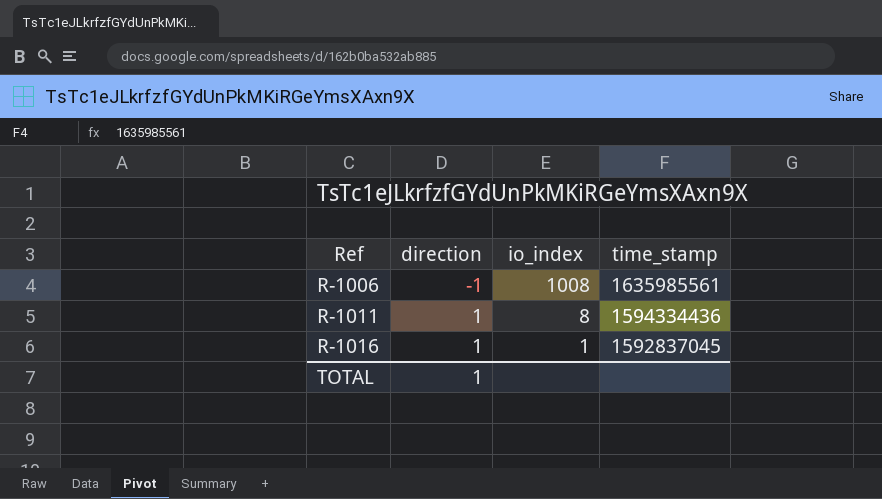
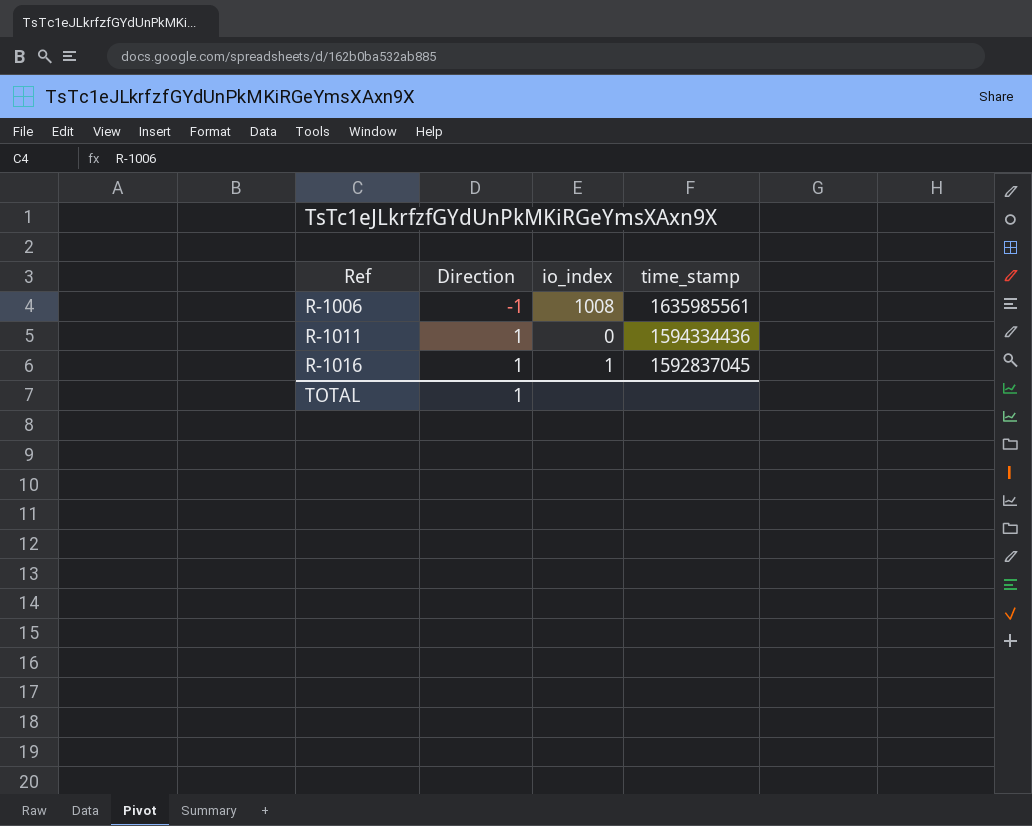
column name: direction -> Direction
R-1011 | io_index: 8 -> 0

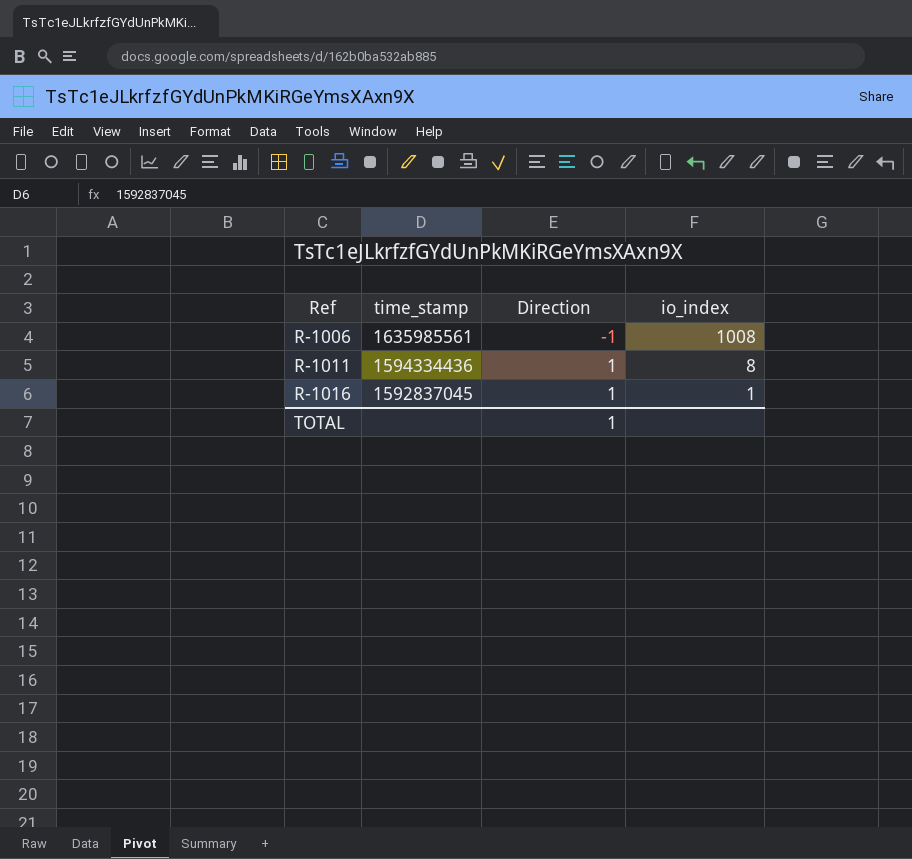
column time_stamp | position: 4 -> 2
R-1011 | io_index: 0 -> 8

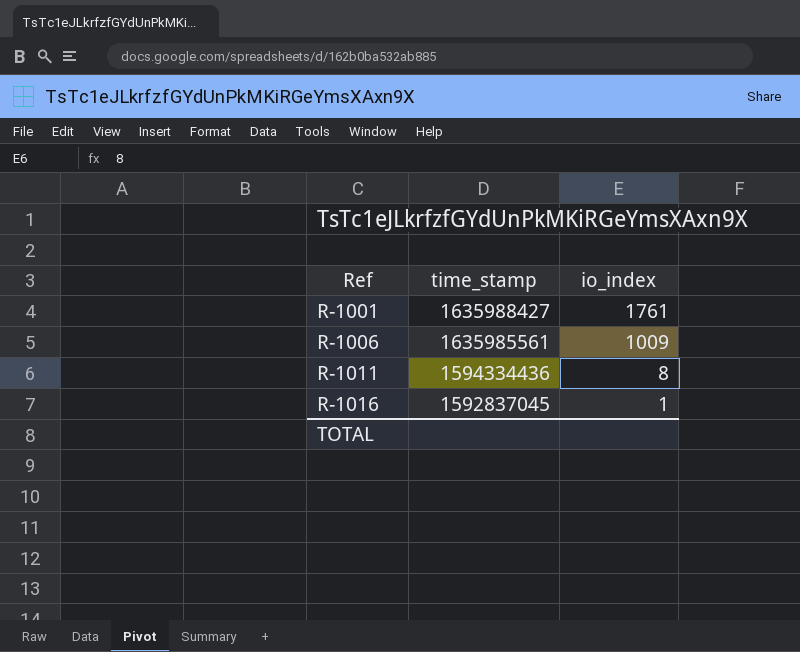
column Direction | position: 3 -> none
row R-1001: none -> 1635988427 | 1761
R-1006 | io_index: 1008 -> 1009

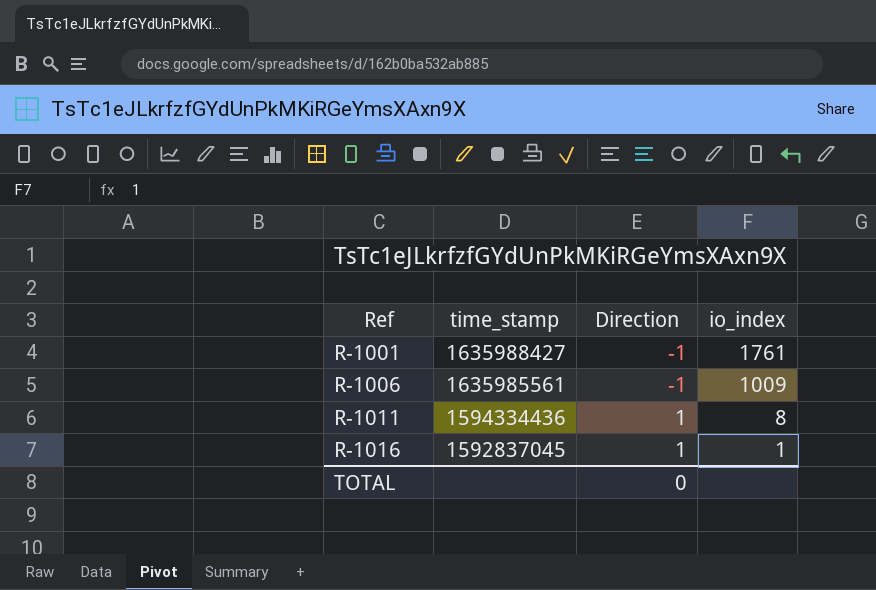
column Direction | position: none -> 3

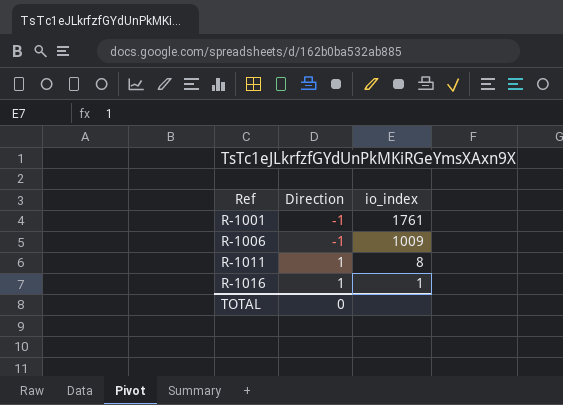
column time_stamp | position: 2 -> none

